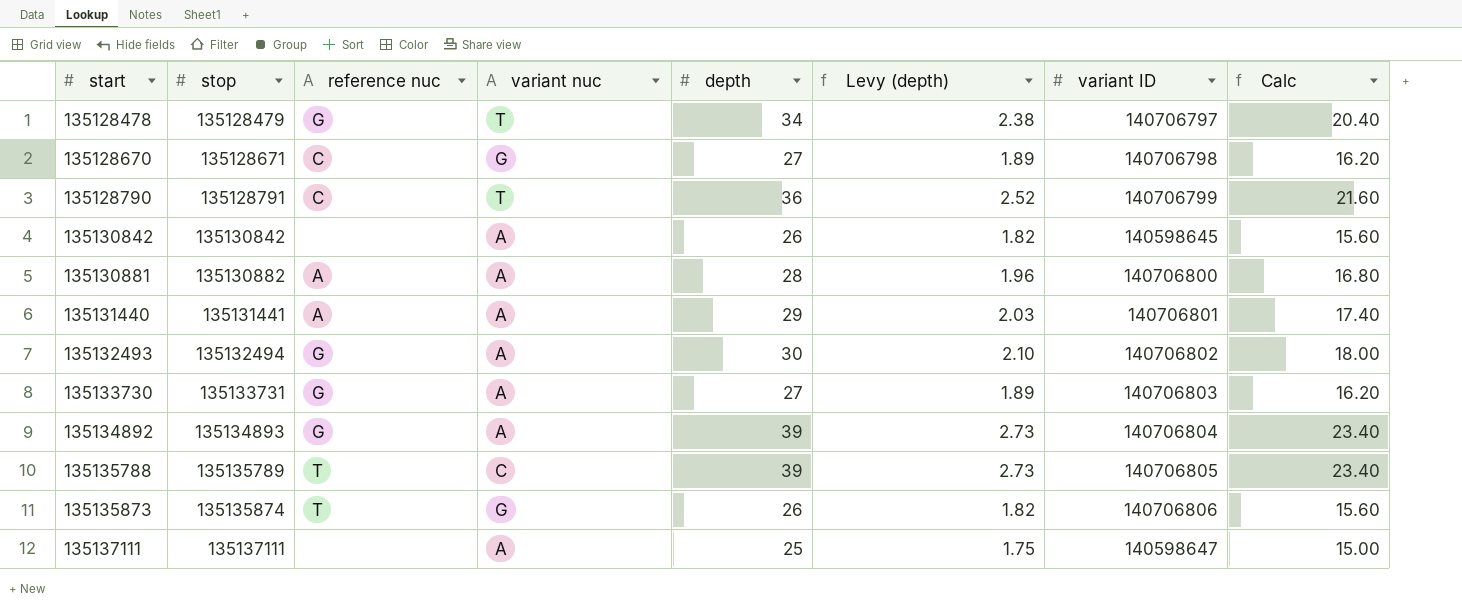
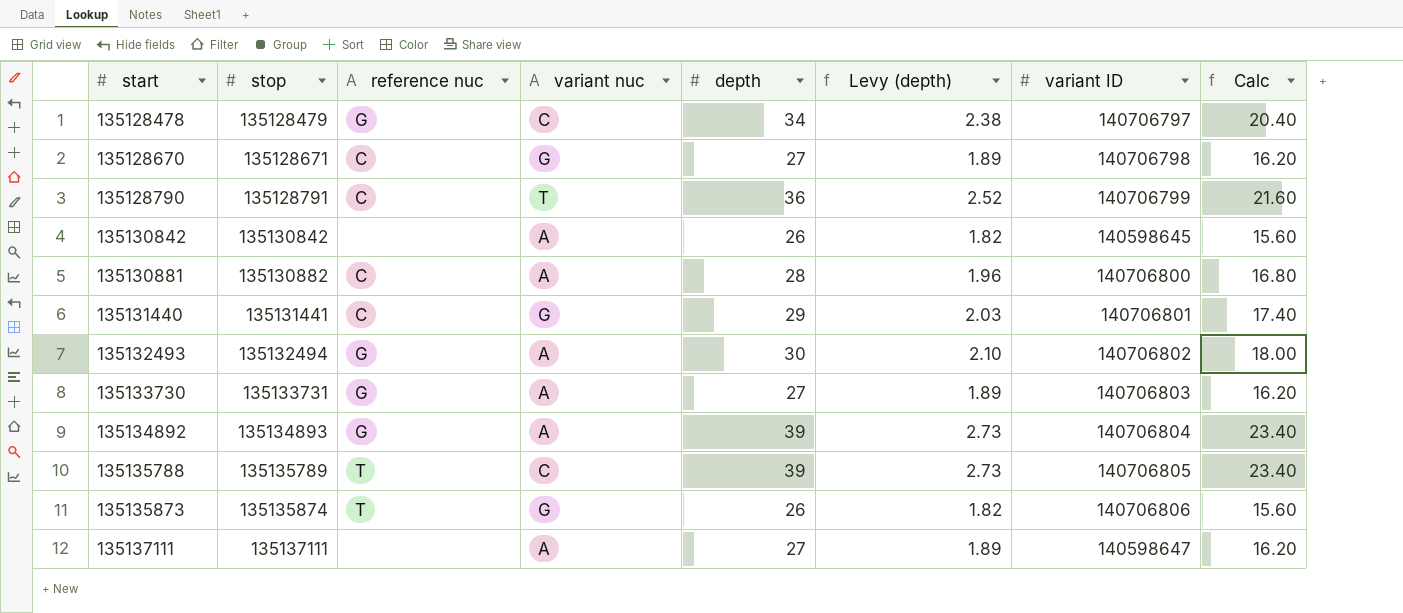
135128478 | variant nuc: T -> C
135130881 | reference nuc: A -> C
135131440 | reference nuc: A -> C
135131440 | variant nuc: A -> G
135137111 | depth: 25 -> 27
135137111 | Levy (depth): 1.75 -> 1.89
135137111 | Calc: 15.00 -> 16.20

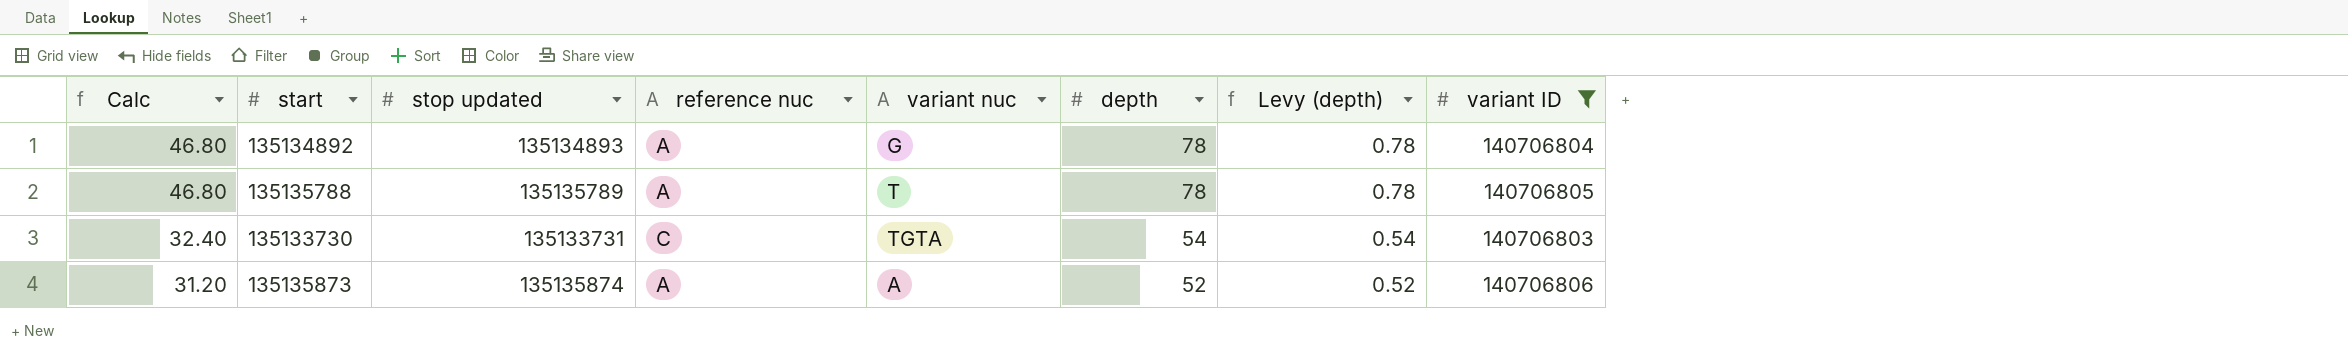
filter: none -> variant ID >= 140706803
row order: start ascending -> Calc descending
column Calc | position: 8 -> 1
column name: stop -> stop updated
column Levy (depth) | formula: [depth] * 0.07 -> [depth] * 0.01
135134892 | Calc: 23.40 -> 46.80
135134892 | reference nuc: G -> A
135134892 | variant nuc: A -> G
135134892 | depth: 39 -> 78
135135788 | Calc: 23.40 -> 46.80
135135788 | reference nuc: T -> A
135135788 | variant nuc: C -> T
135135788 | depth: 39 -> 78
135133730 | Calc: 16.20 -> 32.40
135133730 | reference nuc: G -> C
135133730 | variant nuc: A -> TGTA
135133730 | depth: 27 -> 54
135135873 | Calc: 15.60 -> 31.20
135135873 | reference nuc: T -> A
135135873 | variant nuc: G -> A
135135873 | depth: 26 -> 52

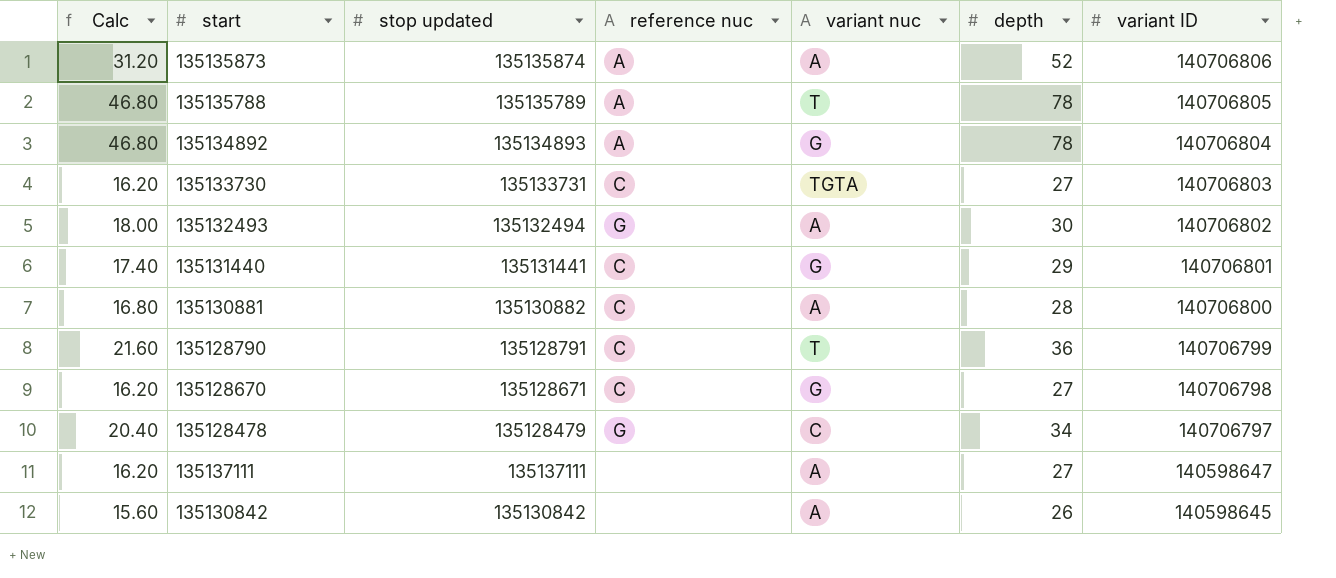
filter: variant ID >= 140706803 -> none
row order: Calc descending -> variant ID descending
column Levy (depth) | formula: [depth] * 0.01 -> none
135133730 | Calc: 32.40 -> 16.20
135133730 | depth: 54 -> 27

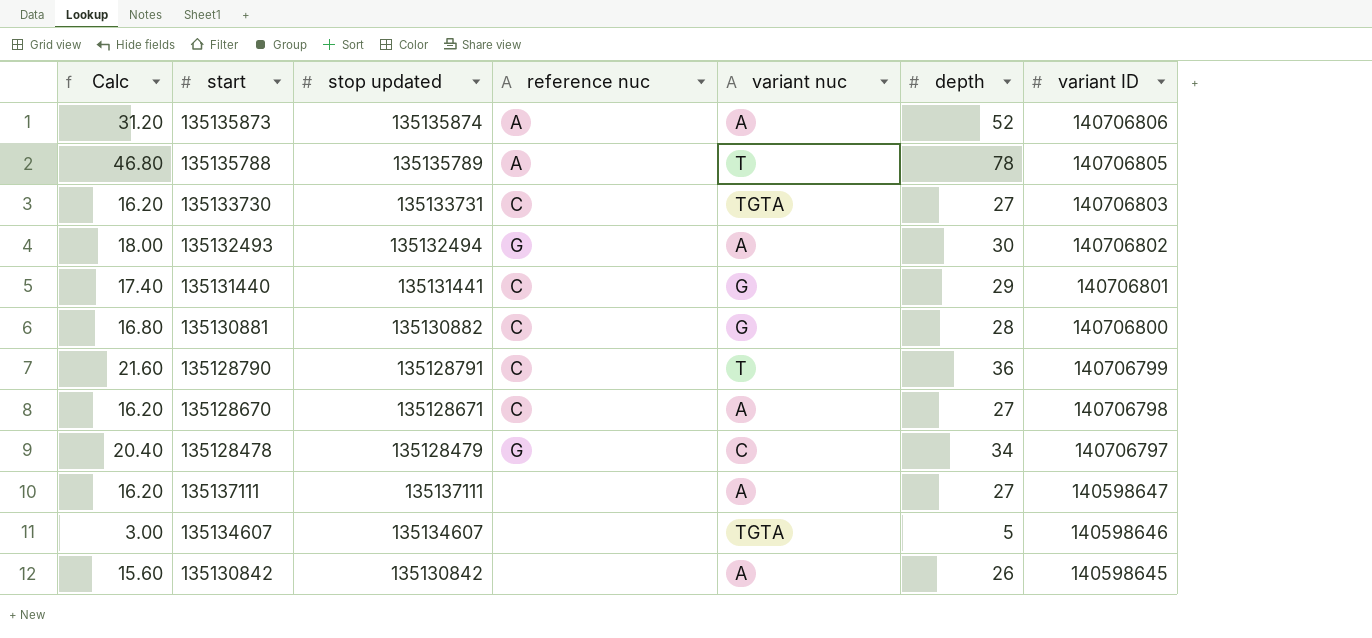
row 135134892: 46.80 | 135134893 | A | G | 78 | 140706804 -> none
135130881 | variant nuc: A -> G
135128670 | variant nuc: G -> A
row 135134607: none -> 3.00 | 135134607 | none | TGTA | 5 | 140598646

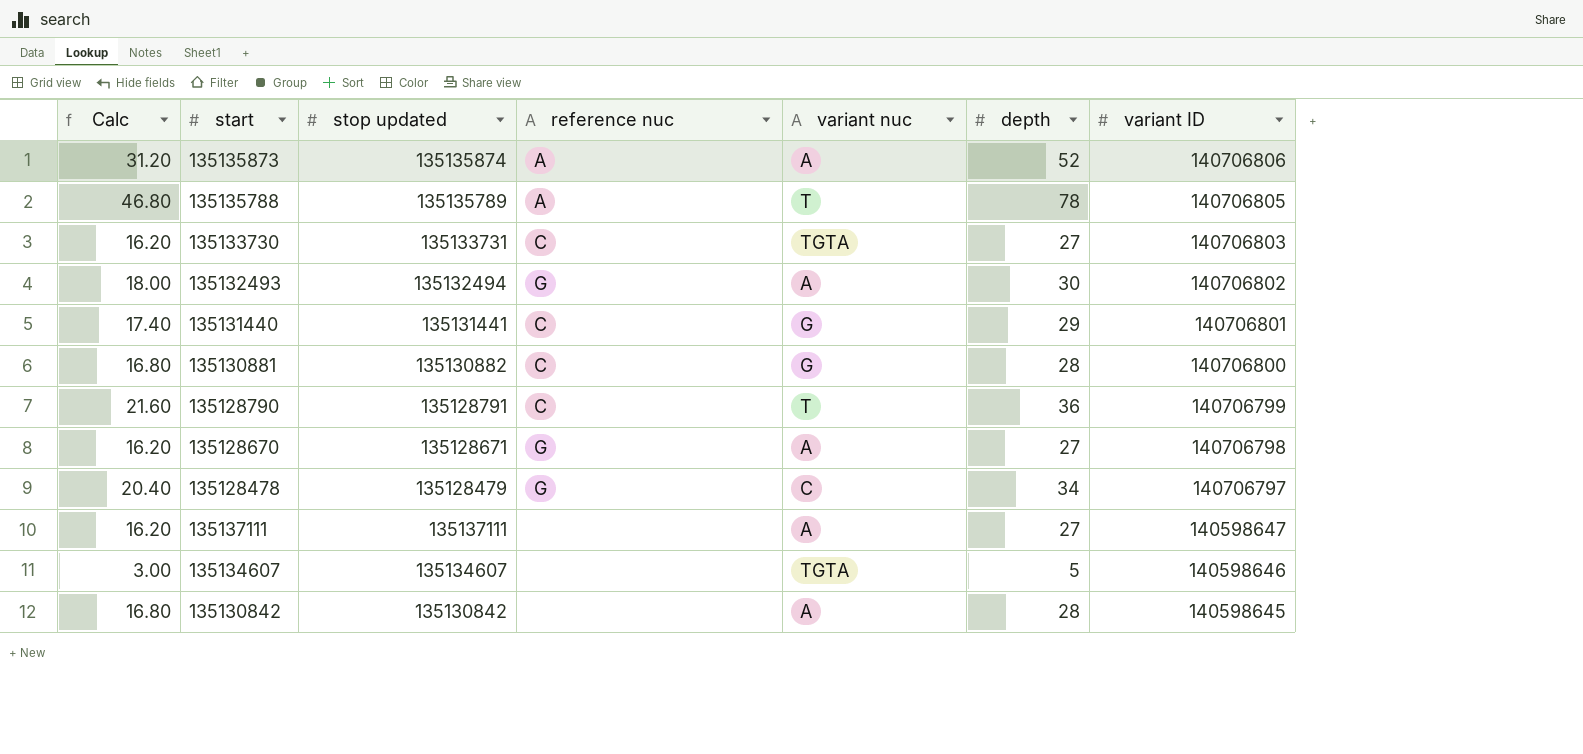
135128670 | reference nuc: C -> G
135130842 | Calc: 15.60 -> 16.80
135130842 | depth: 26 -> 28

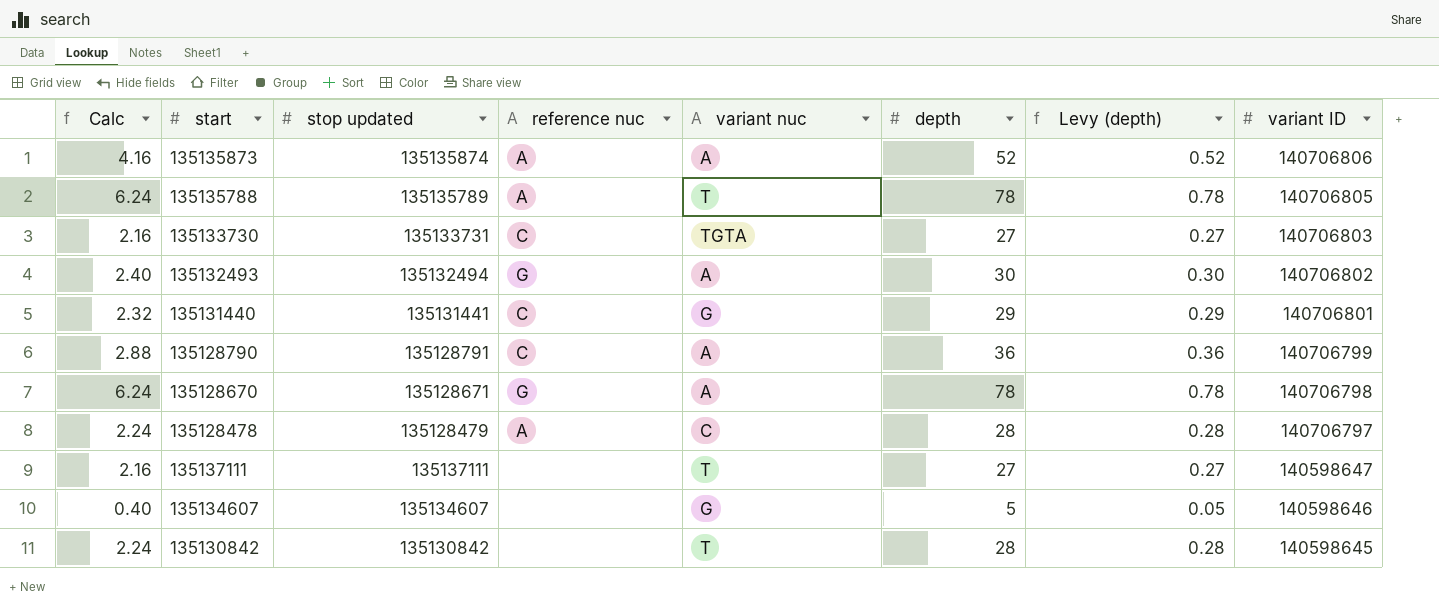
column Calc | formula: [depth] * 0.6 -> [depth] * 0.08
column Levy (depth) | formula: none -> [depth] * 0.01
row 135130881: 16.80 | 135130882 | C | G | 28 | 140706800 -> none
135128790 | variant nuc: T -> A
135128670 | depth: 27 -> 78
135128478 | reference nuc: G -> A
135128478 | depth: 34 -> 28
135137111 | variant nuc: A -> T
135134607 | variant nuc: TGTA -> G
135130842 | variant nuc: A -> T

